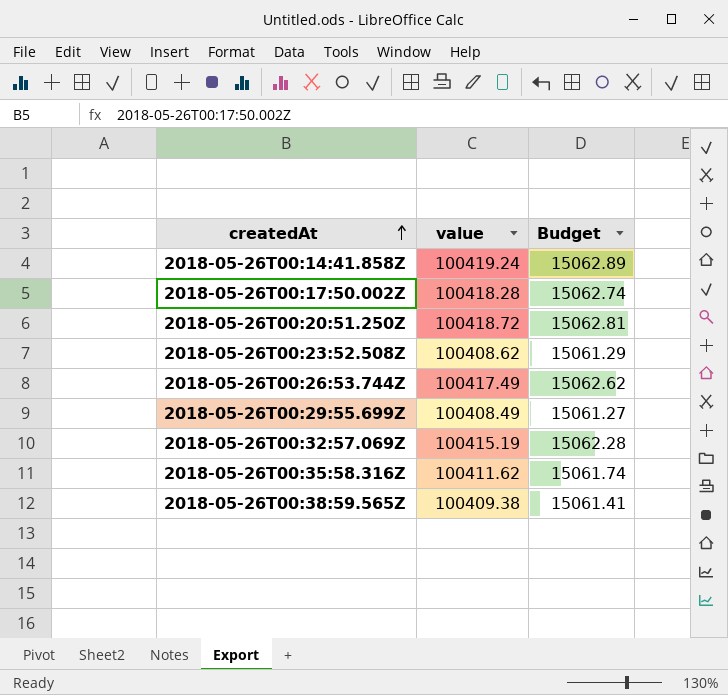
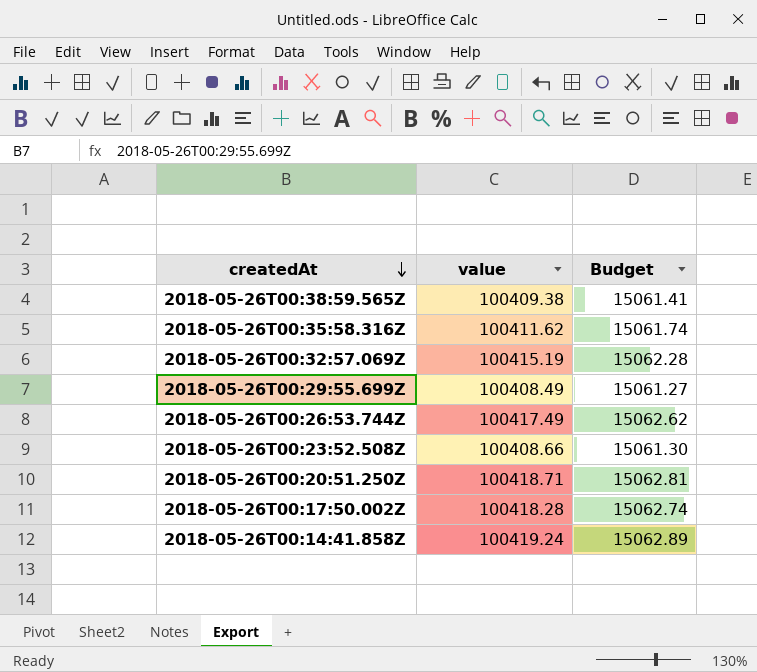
row order: createdAt ascending -> createdAt descending
2018-05-26T00:23:52.508Z | value: 100408.62 -> 100408.66
2018-05-26T00:23:52.508Z | Budget: 15061.29 -> 15061.30
2018-05-26T00:20:51.250Z | value: 100418.72 -> 100418.71

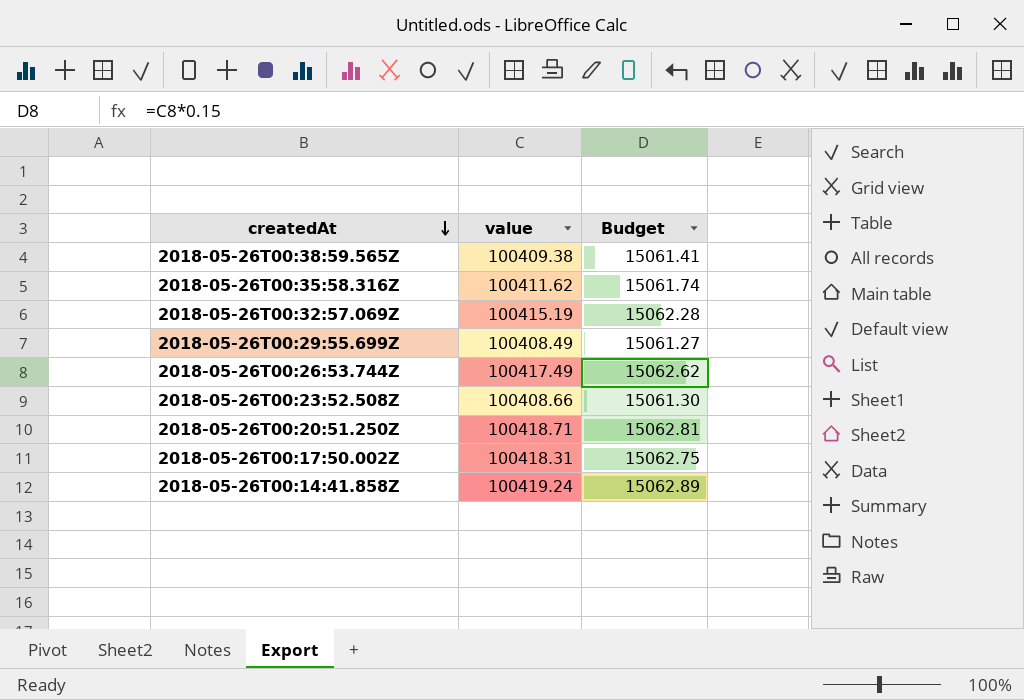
2018-05-26T00:17:50.002Z | value: 100418.28 -> 100418.31
2018-05-26T00:17:50.002Z | Budget: 15062.74 -> 15062.75

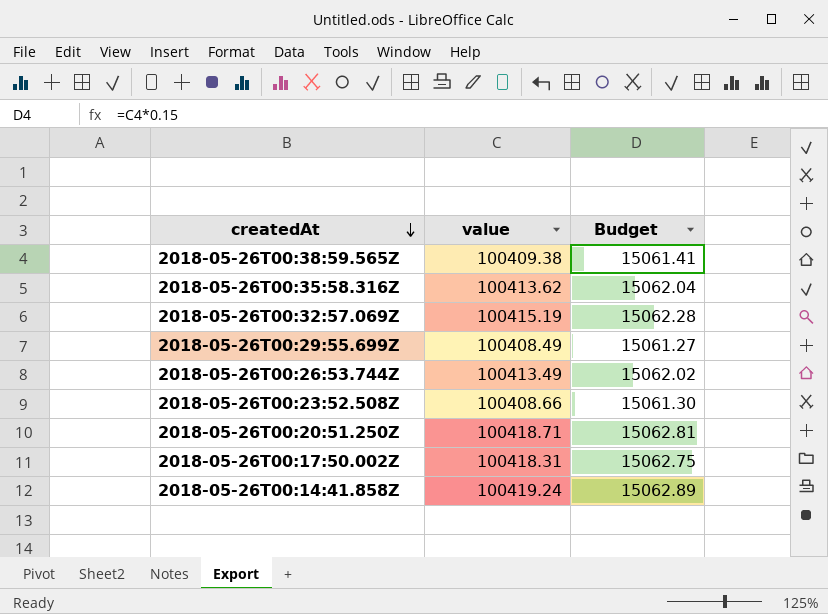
2018-05-26T00:35:58.316Z | value: 100411.62 -> 100413.62
2018-05-26T00:35:58.316Z | Budget: 15061.74 -> 15062.04
2018-05-26T00:26:53.744Z | value: 100417.49 -> 100413.49
2018-05-26T00:26:53.744Z | Budget: 15062.62 -> 15062.02

